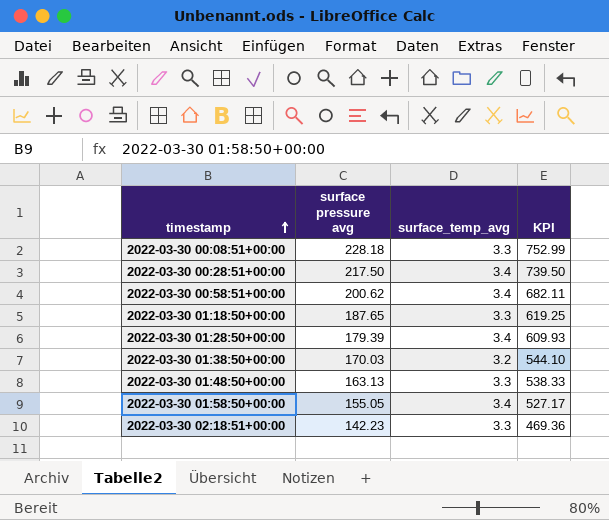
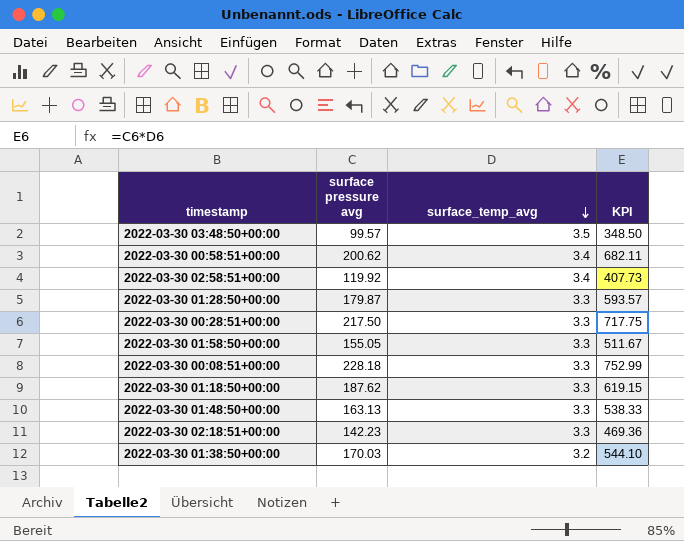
row order: timestamp ascending -> surface_temp_avg descending
row 2022-03-30 03:48:50+00:00: none -> 99.57 | 3.5 | 348.50
row 2022-03-30 02:58:51+00:00: none -> 119.92 | 3.4 | 407.73
2022-03-30 01:28:50+00:00 | surface pressure avg: 179.39 -> 179.87
2022-03-30 01:28:50+00:00 | surface_temp_avg: 3.4 -> 3.3
2022-03-30 01:28:50+00:00 | KPI: 609.93 -> 593.57
2022-03-30 00:28:51+00:00 | surface_temp_avg: 3.4 -> 3.3
2022-03-30 00:28:51+00:00 | KPI: 739.50 -> 717.75
2022-03-30 01:58:50+00:00 | surface_temp_avg: 3.4 -> 3.3
2022-03-30 01:58:50+00:00 | KPI: 527.17 -> 511.67
2022-03-30 01:18:50+00:00 | surface pressure avg: 187.65 -> 187.62
2022-03-30 01:18:50+00:00 | KPI: 619.25 -> 619.15

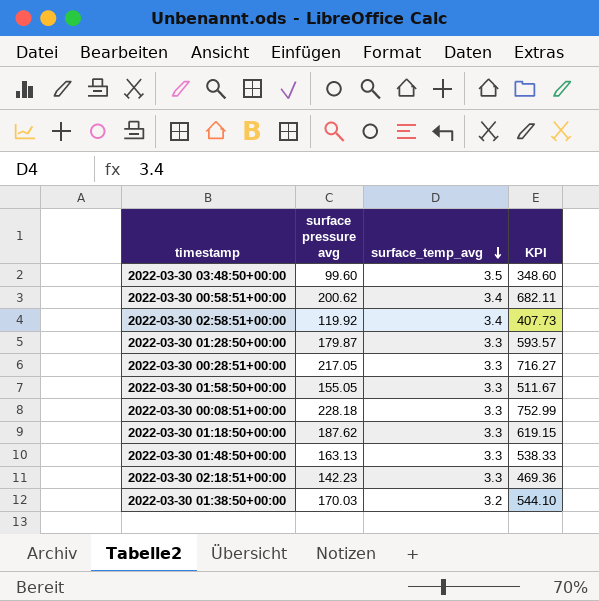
2022-03-30 03:48:50+00:00 | surface pressure avg: 99.57 -> 99.60
2022-03-30 03:48:50+00:00 | KPI: 348.50 -> 348.60
2022-03-30 00:28:51+00:00 | surface pressure avg: 217.50 -> 217.05
2022-03-30 00:28:51+00:00 | KPI: 717.75 -> 716.27

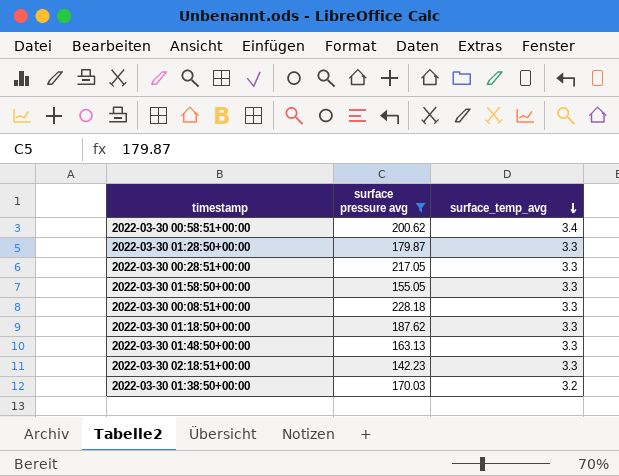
filter: none -> surface pressure avg >= 142.23
column KPI | formula: [surface pressure avg] * [surface_temp_avg] -> none

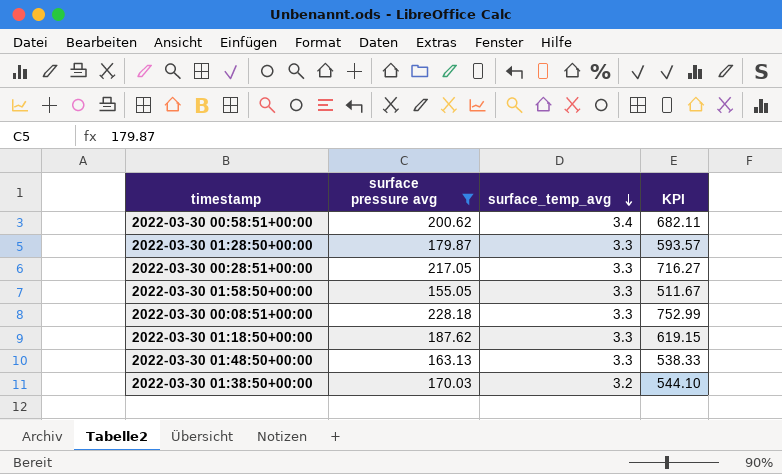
column KPI | formula: none -> [surface pressure avg] * [surface_temp_avg]
row 2022-03-30 02:18:51+00:00: 142.23 | 3.3 -> none

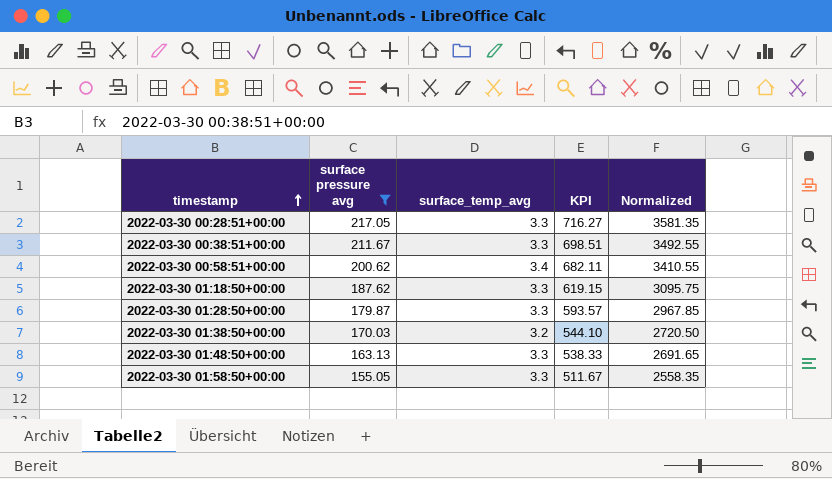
row order: surface_temp_avg descending -> timestamp ascending
column Normalized | formula: none -> [KPI] * 5
row 2022-03-30 00:08:51+00:00: 228.18 | 3.3 | 752.99 -> none
row 2022-03-30 00:38:51+00:00: none -> 211.67 | 3.3 | 698.51 | 3492.55

